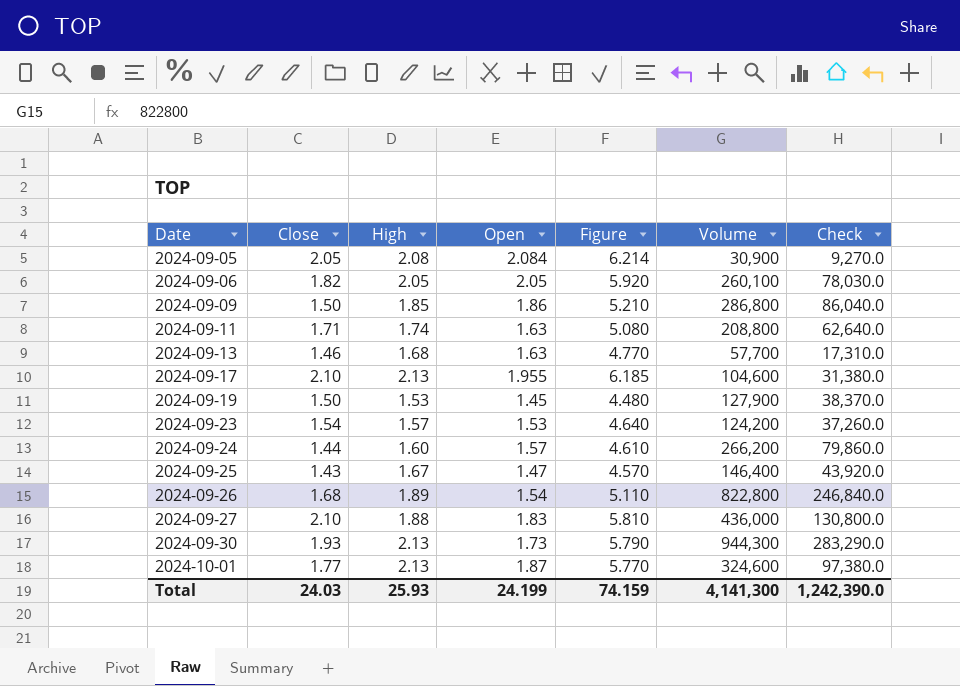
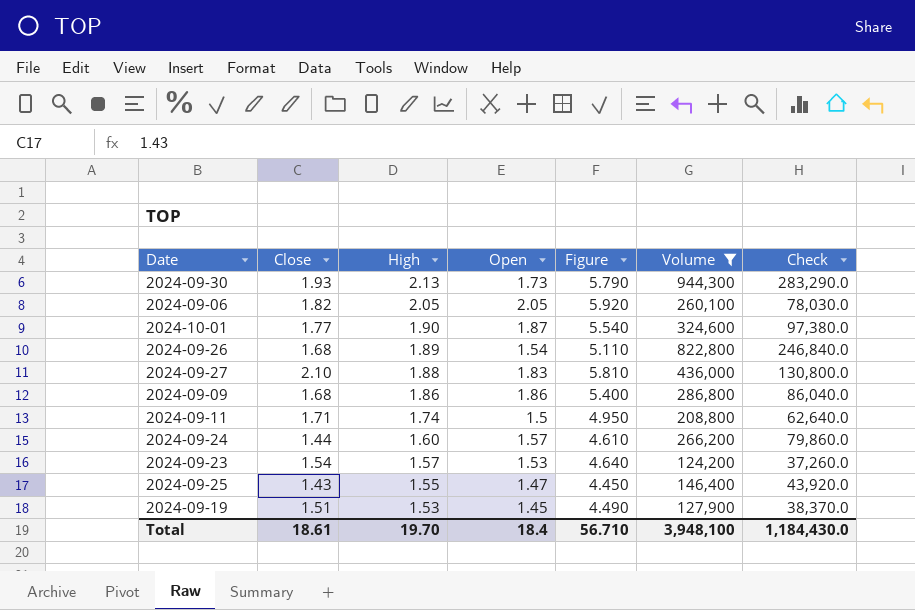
filter: none -> Volume >= 124,200
row order: Date ascending -> High descending
2024-10-01 | High: 2.13 -> 1.90
2024-10-01 | Figure: 5.770 -> 5.540
2024-09-09 | Close: 1.50 -> 1.68
2024-09-09 | High: 1.85 -> 1.86
2024-09-09 | Figure: 5.210 -> 5.400
2024-09-11 | Open: 1.63 -> 1.5
2024-09-11 | Figure: 5.080 -> 4.950
2024-09-25 | High: 1.67 -> 1.55
2024-09-25 | Figure: 4.570 -> 4.450
2024-09-19 | Close: 1.50 -> 1.51
2024-09-19 | Figure: 4.480 -> 4.490
Total | Close: 24.03 -> 18.61
Total | High: 25.93 -> 19.70
Total | Open: 24.199 -> 18.4
Total | Figure: 74.159 -> 56.710
Total | Volume: 4,141,300 -> 3,948,100
Total | Check: 1,242,390.0 -> 1,184,430.0

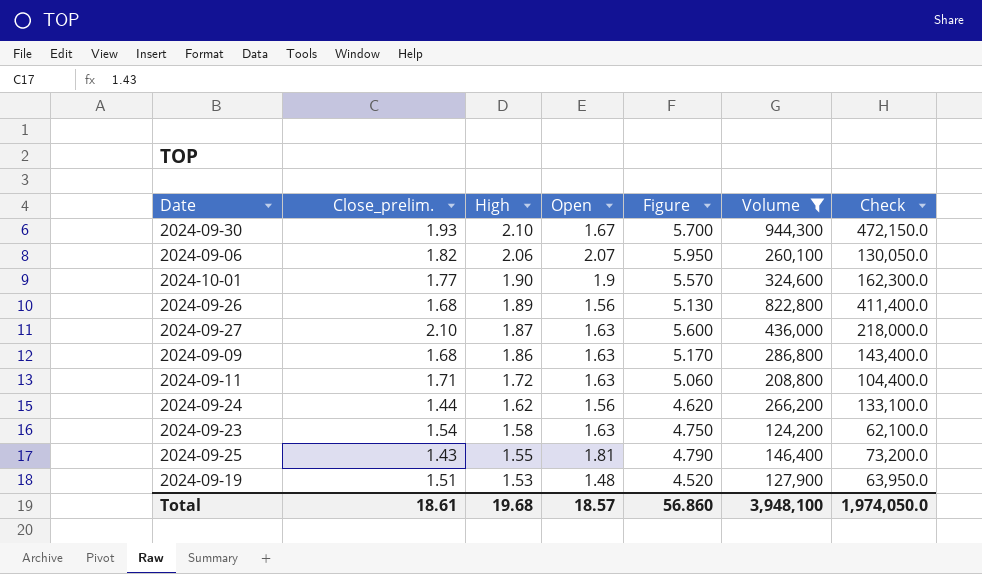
column name: Close -> Close_prelim.
column Check | formula: [Volume] * 0.3 -> [Volume] * 0.5
2024-09-30 | High: 2.13 -> 2.10
2024-09-30 | Open: 1.73 -> 1.67
2024-09-30 | Figure: 5.790 -> 5.700
2024-09-06 | High: 2.05 -> 2.06
2024-09-06 | Open: 2.05 -> 2.07
2024-09-06 | Figure: 5.920 -> 5.950
2024-10-01 | Open: 1.87 -> 1.9
2024-10-01 | Figure: 5.540 -> 5.570
2024-09-26 | Open: 1.54 -> 1.56
2024-09-26 | Figure: 5.110 -> 5.130
2024-09-27 | High: 1.88 -> 1.87
2024-09-27 | Open: 1.83 -> 1.63
2024-09-27 | Figure: 5.810 -> 5.600
2024-09-09 | Open: 1.86 -> 1.63
2024-09-09 | Figure: 5.400 -> 5.170
2024-09-11 | High: 1.74 -> 1.72
2024-09-11 | Open: 1.5 -> 1.63
2024-09-11 | Figure: 4.950 -> 5.060
2024-09-24 | High: 1.60 -> 1.62
2024-09-24 | Open: 1.57 -> 1.56
2024-09-24 | Figure: 4.610 -> 4.620
2024-09-23 | High: 1.57 -> 1.58
2024-09-23 | Open: 1.53 -> 1.63
2024-09-23 | Figure: 4.640 -> 4.750
2024-09-25 | Open: 1.47 -> 1.81
2024-09-25 | Figure: 4.450 -> 4.790
2024-09-19 | Open: 1.45 -> 1.48
2024-09-19 | Figure: 4.490 -> 4.520
Total | High: 19.70 -> 19.68
Total | Open: 18.4 -> 18.57
Total | Figure: 56.710 -> 56.860
Total | Check: 1,184,430.0 -> 1,974,050.0

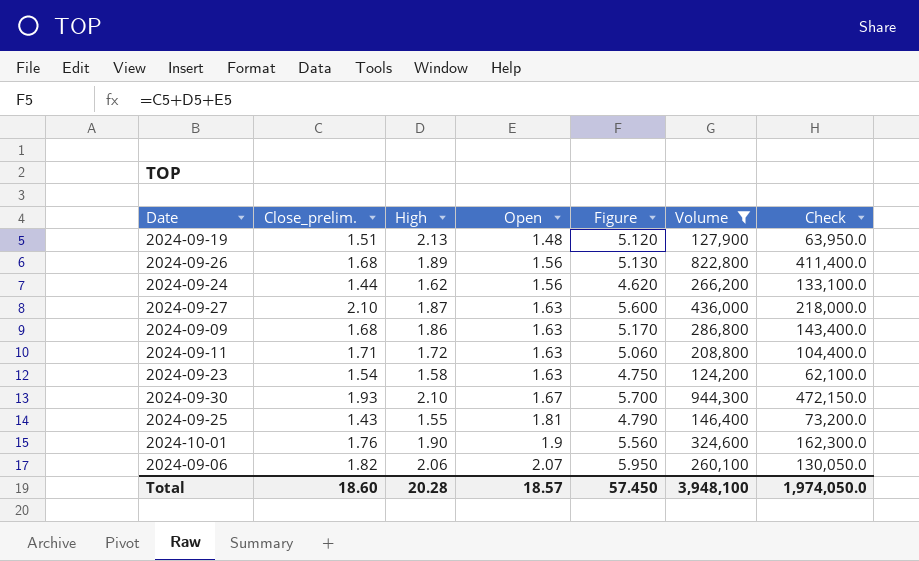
row order: High descending -> Open ascending
2024-09-19 | High: 1.53 -> 2.13
2024-09-19 | Figure: 4.520 -> 5.120
2024-10-01 | Close_prelim.: 1.77 -> 1.76
2024-10-01 | Figure: 5.570 -> 5.560
Total | Close_prelim.: 18.61 -> 18.60
Total | High: 19.68 -> 20.28
Total | Figure: 56.860 -> 57.450

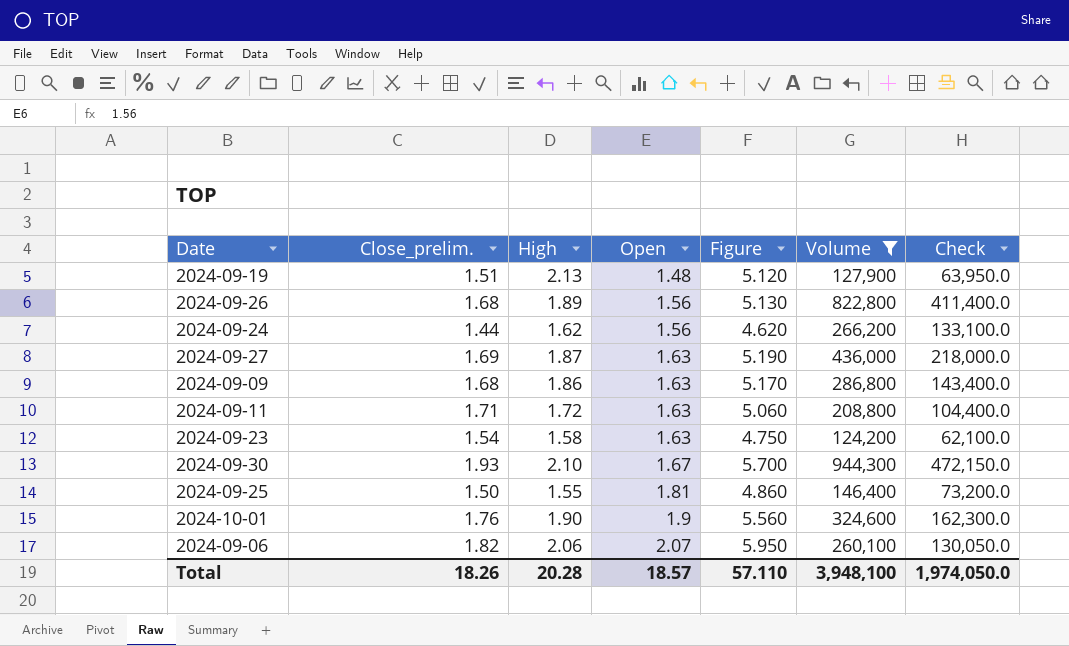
2024-09-27 | Close_prelim.: 2.10 -> 1.69
2024-09-27 | Figure: 5.600 -> 5.190
2024-09-25 | Close_prelim.: 1.43 -> 1.50
2024-09-25 | Figure: 4.790 -> 4.860
Total | Close_prelim.: 18.60 -> 18.26
Total | Figure: 57.450 -> 57.110

